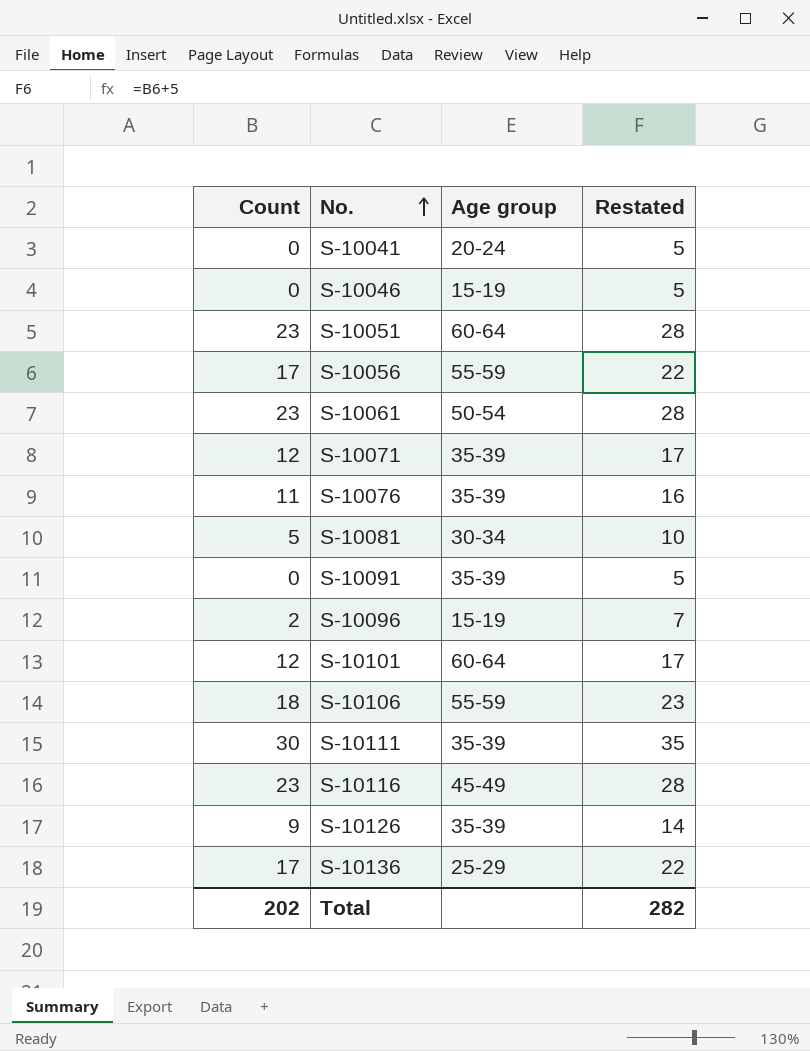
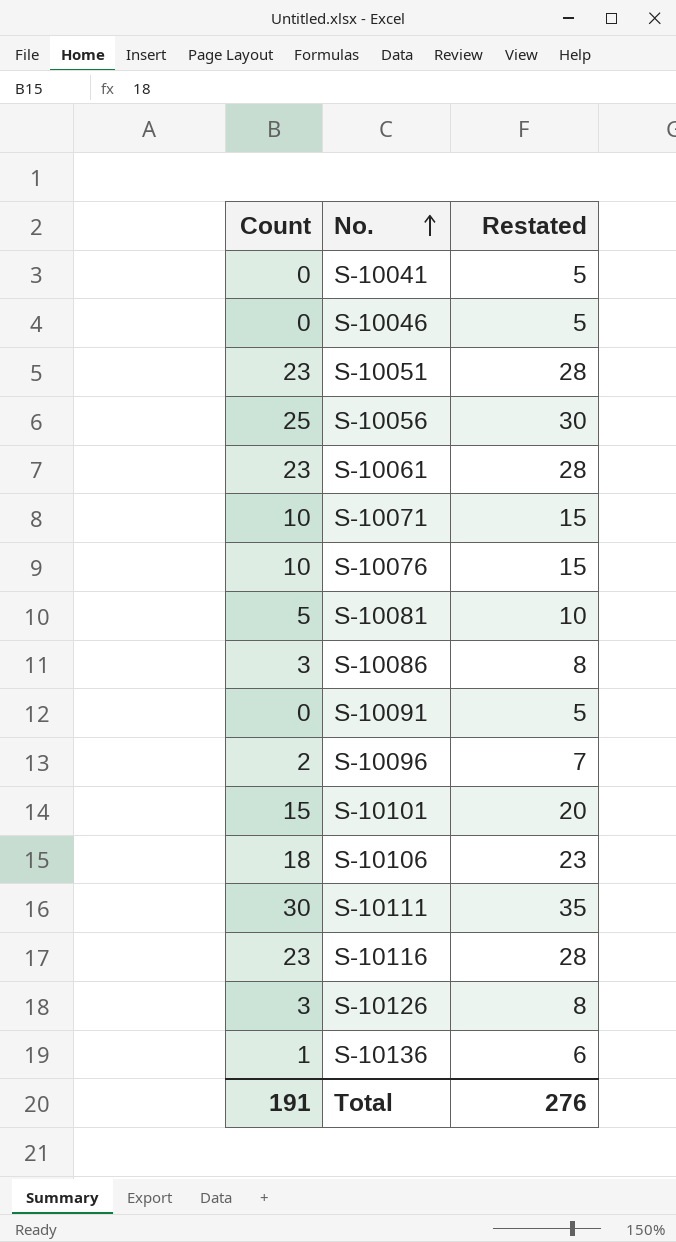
column Age group | position: 3 -> none
S-10056 | Count: 17 -> 25
S-10056 | Restated: 22 -> 30
S-10071 | Count: 12 -> 10
S-10071 | Restated: 17 -> 15
S-10076 | Count: 11 -> 10
S-10076 | Restated: 16 -> 15
row S-10086: none -> 3 | 8
S-10101 | Count: 12 -> 15
S-10101 | Restated: 17 -> 20
S-10126 | Count: 9 -> 3
S-10126 | Restated: 14 -> 8
S-10136 | Count: 17 -> 1
S-10136 | Restated: 22 -> 6
Total | Count: 202 -> 191
Total | Restated: 282 -> 276

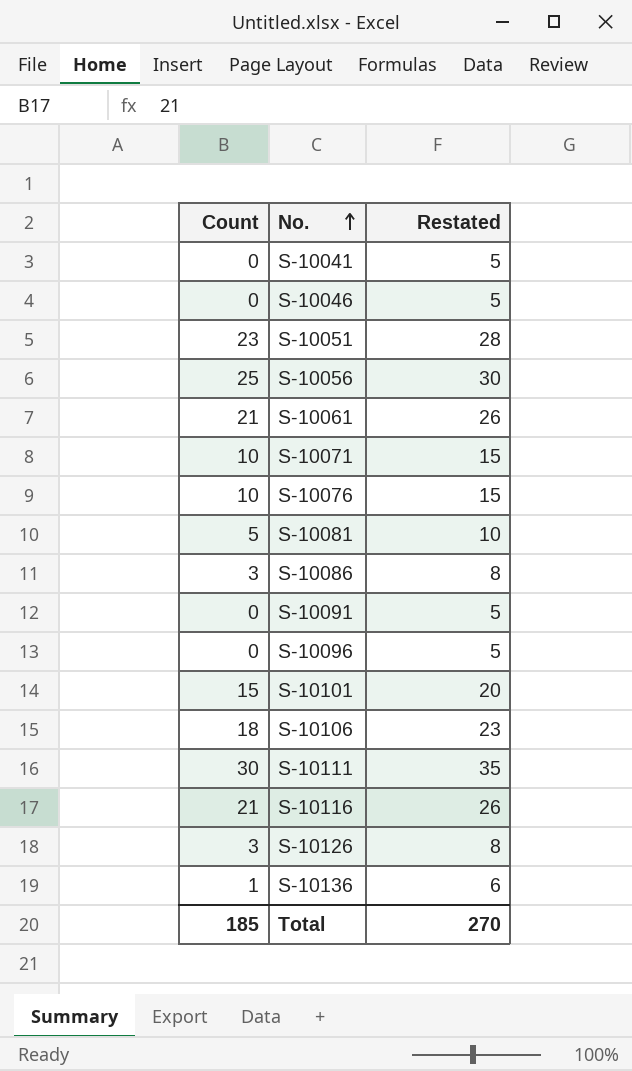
S-10061 | Count: 23 -> 21
S-10061 | Restated: 28 -> 26
S-10096 | Count: 2 -> 0
S-10096 | Restated: 7 -> 5
S-10116 | Count: 23 -> 21
S-10116 | Restated: 28 -> 26
Total | Count: 191 -> 185
Total | Restated: 276 -> 270

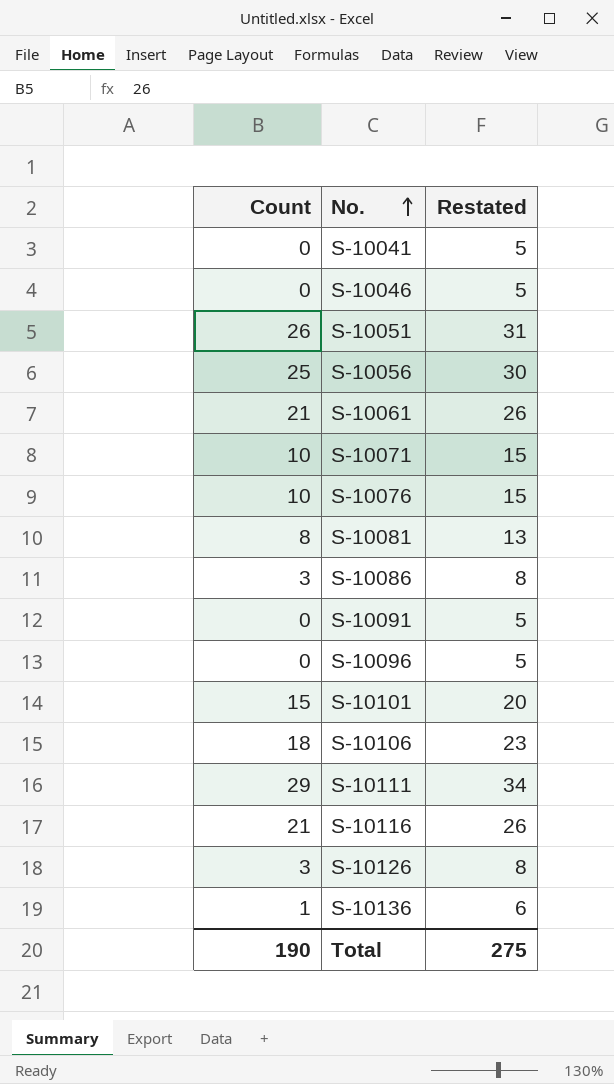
S-10051 | Count: 23 -> 26
S-10051 | Restated: 28 -> 31
S-10081 | Count: 5 -> 8
S-10081 | Restated: 10 -> 13
S-10111 | Count: 30 -> 29
S-10111 | Restated: 35 -> 34
Total | Count: 185 -> 190
Total | Restated: 270 -> 275

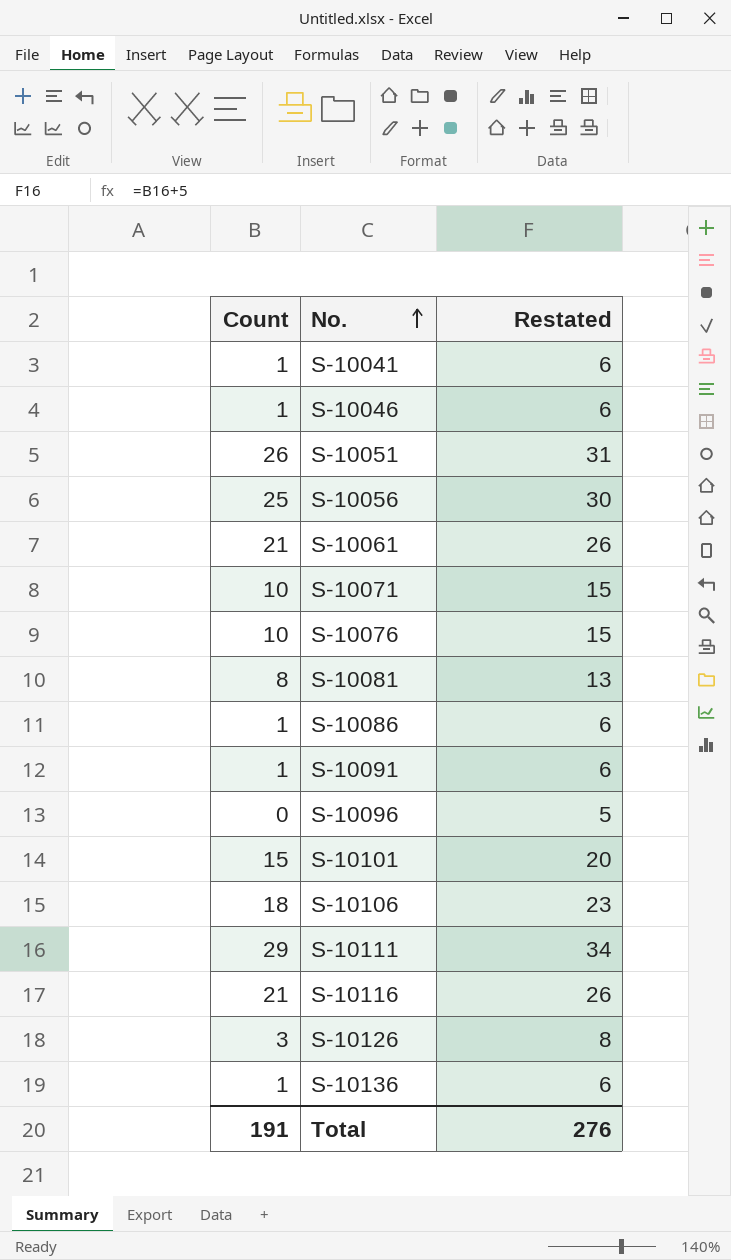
S-10041 | Count: 0 -> 1
S-10041 | Restated: 5 -> 6
S-10046 | Count: 0 -> 1
S-10046 | Restated: 5 -> 6
S-10086 | Count: 3 -> 1
S-10086 | Restated: 8 -> 6
S-10091 | Count: 0 -> 1
S-10091 | Restated: 5 -> 6
Total | Count: 190 -> 191
Total | Restated: 275 -> 276

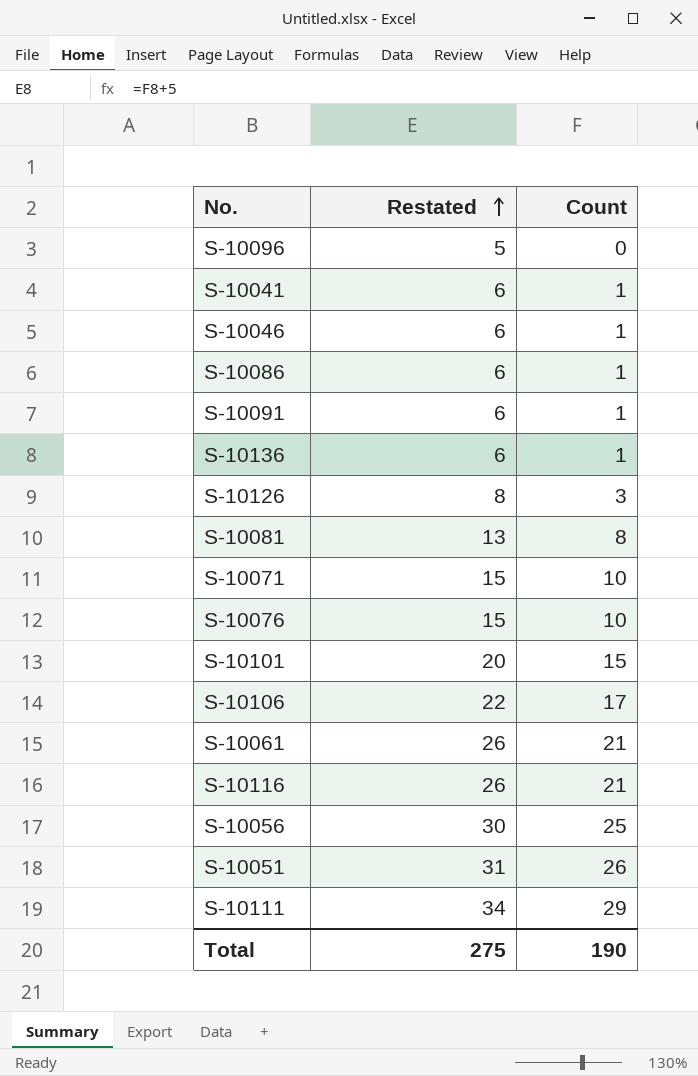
row order: No. ascending -> Restated ascending
column Count | position: 1 -> 3
S-10106 | Restated: 23 -> 22
S-10106 | Count: 18 -> 17
Total | Restated: 276 -> 275
Total | Count: 191 -> 190

